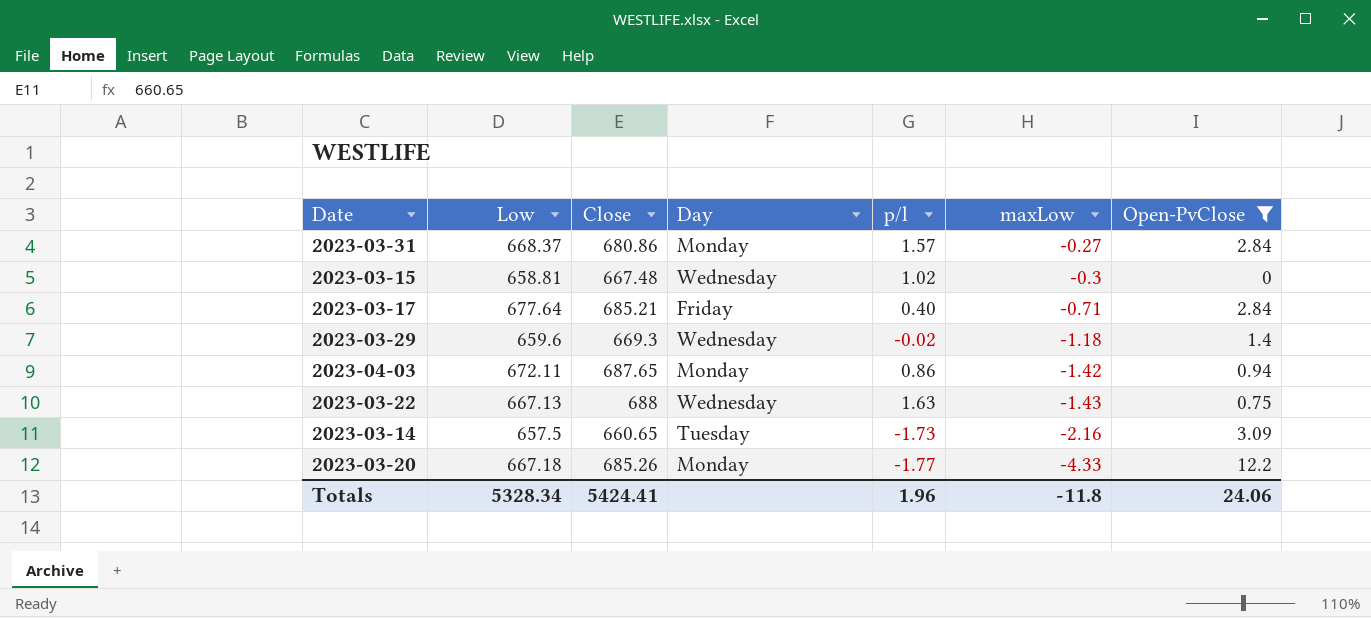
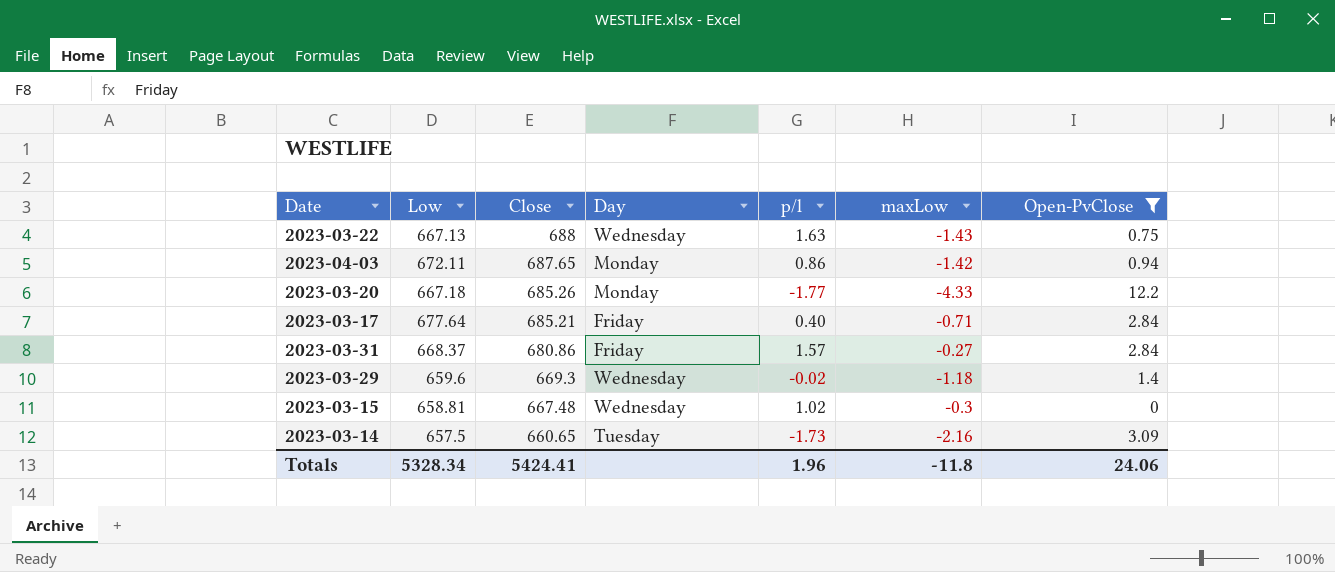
row order: maxLow descending -> Close descending
2023-03-31 | Day: Monday -> Friday

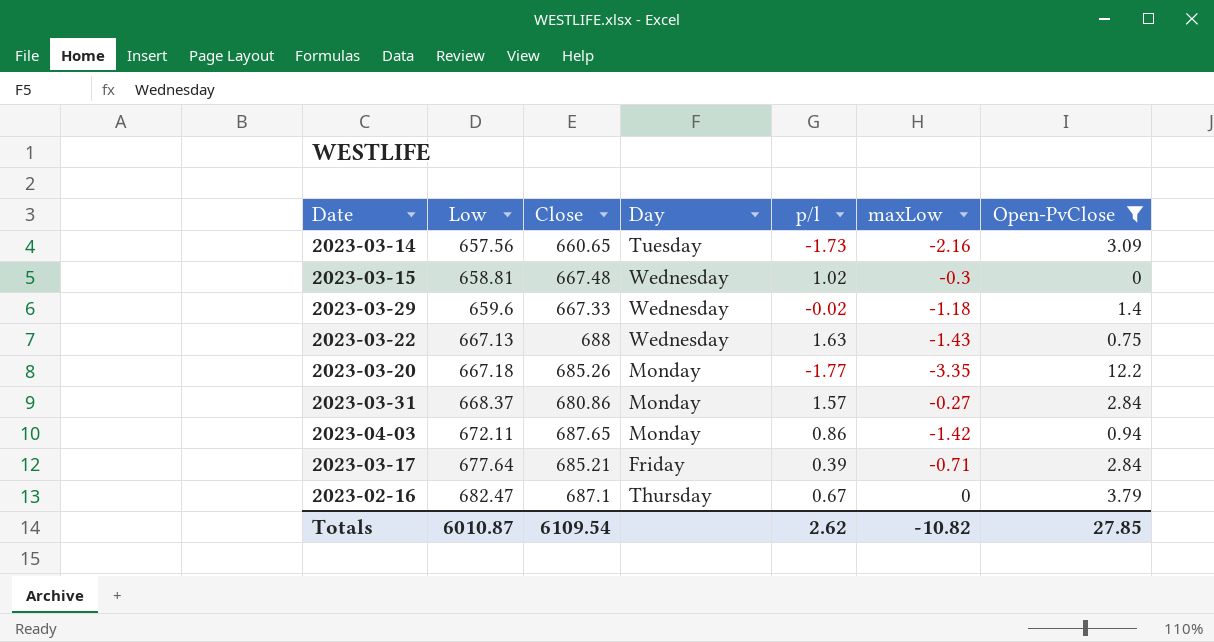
row order: Close descending -> Low ascending
2023-03-14 | Low: 657.5 -> 657.56
2023-03-29 | Close: 669.3 -> 667.33
2023-03-20 | maxLow: -4.33 -> -3.35
2023-03-31 | Day: Friday -> Monday
2023-03-17 | p/l: 0.40 -> 0.39
row 2023-02-16: none -> 682.47 | 687.1 | Thursday | 0.67 | 0 | 3.79
Totals | Low: 5328.34 -> 6010.87
Totals | Close: 5424.41 -> 6109.54
Totals | p/l: 1.96 -> 2.62
Totals | maxLow: -11.8 -> -10.82
Totals | Open-PvClose: 24.06 -> 27.85

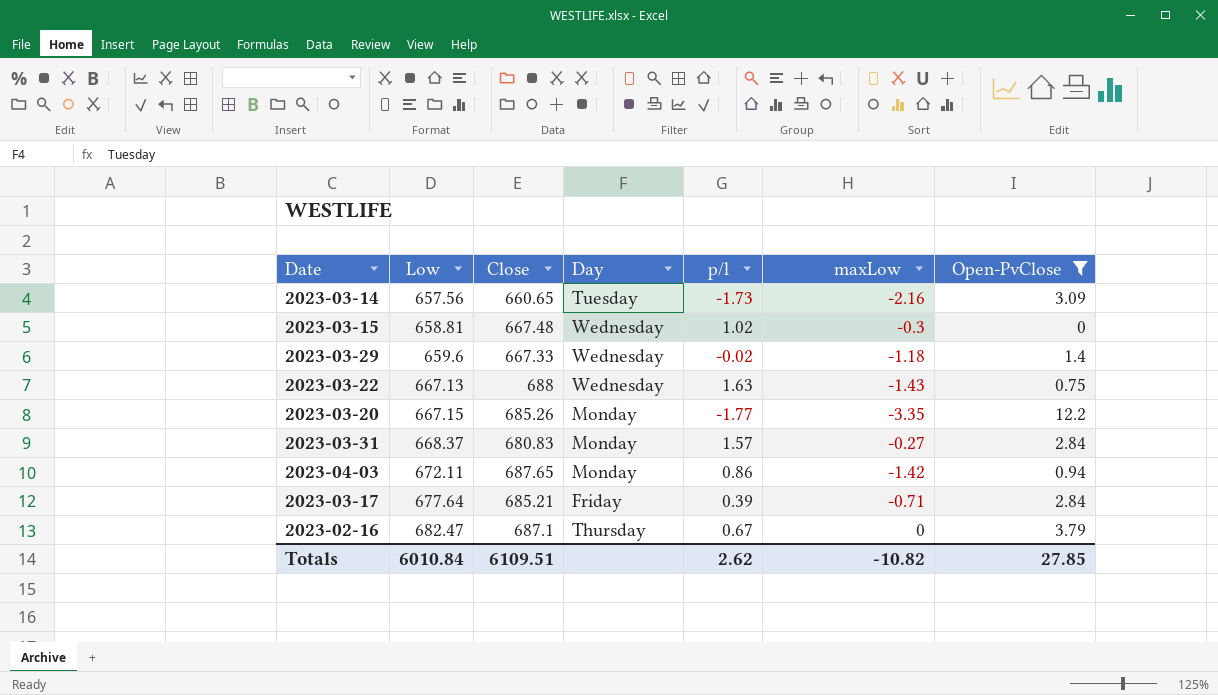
2023-03-20 | Low: 667.18 -> 667.15
2023-03-31 | Close: 680.86 -> 680.83
Totals | Low: 6010.87 -> 6010.84
Totals | Close: 6109.54 -> 6109.51

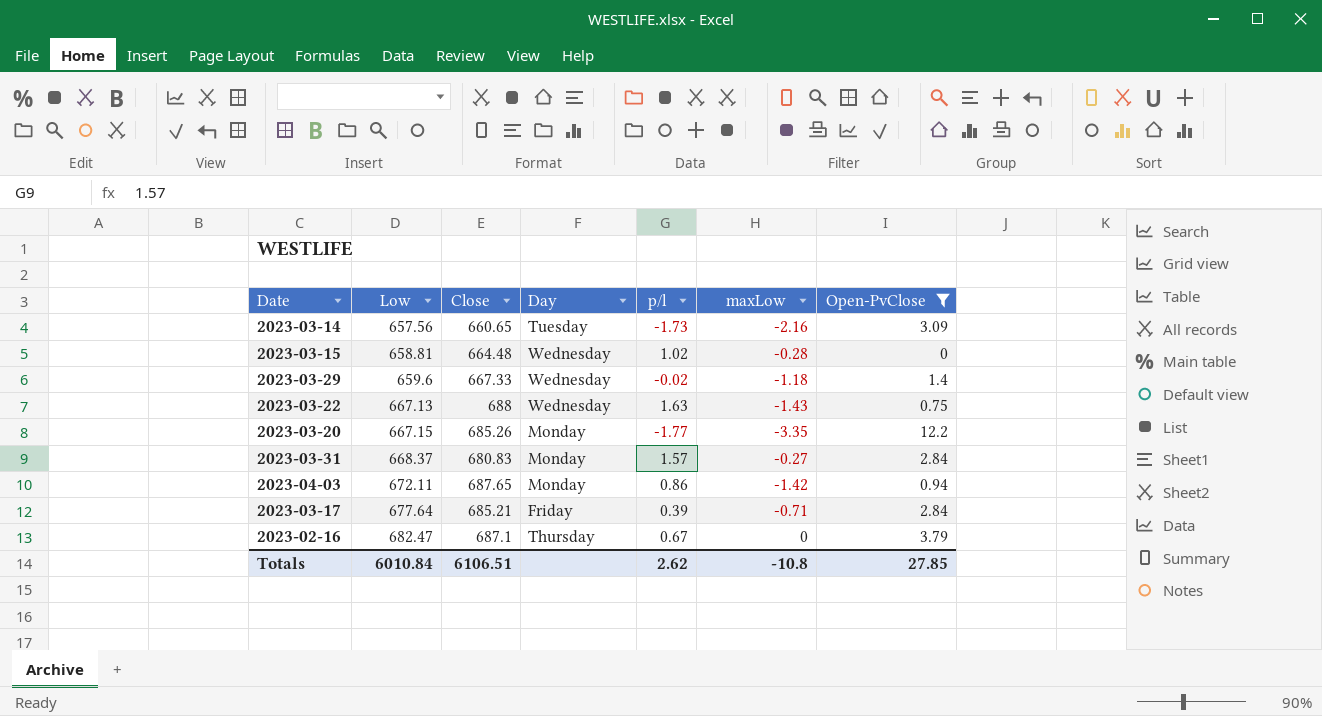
2023-03-15 | Close: 667.48 -> 664.48
2023-03-15 | maxLow: -0.3 -> -0.28
Totals | Close: 6109.51 -> 6106.51
Totals | maxLow: -10.82 -> -10.8

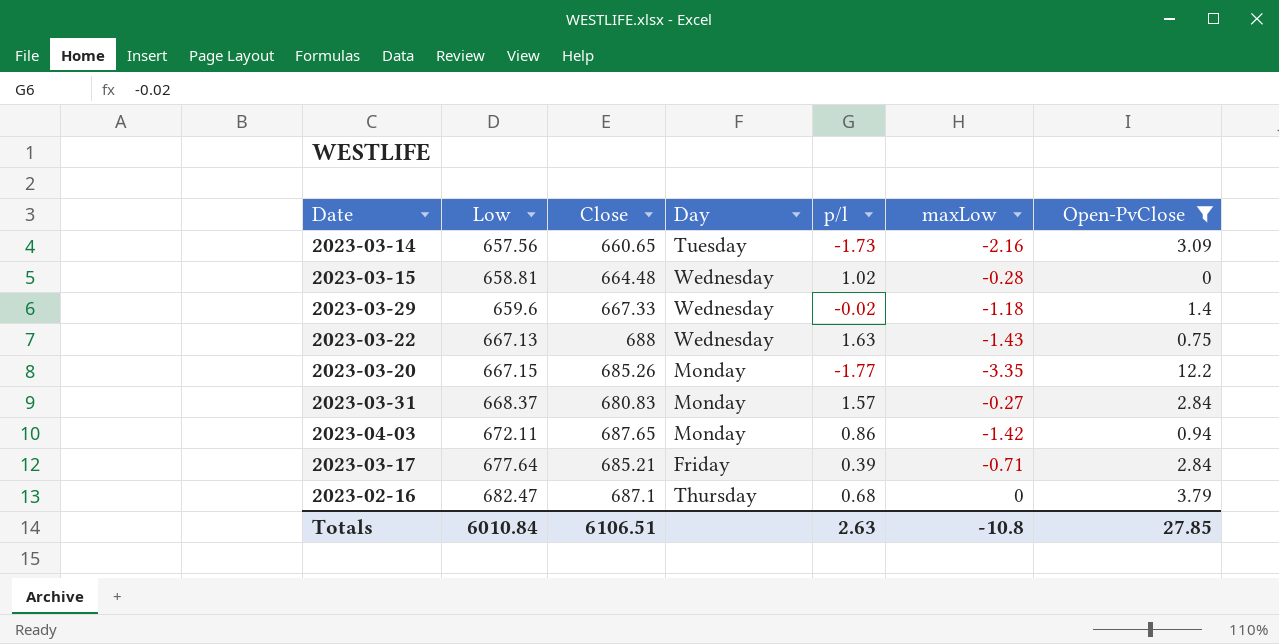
2023-02-16 | p/l: 0.67 -> 0.68
Totals | p/l: 2.62 -> 2.63

